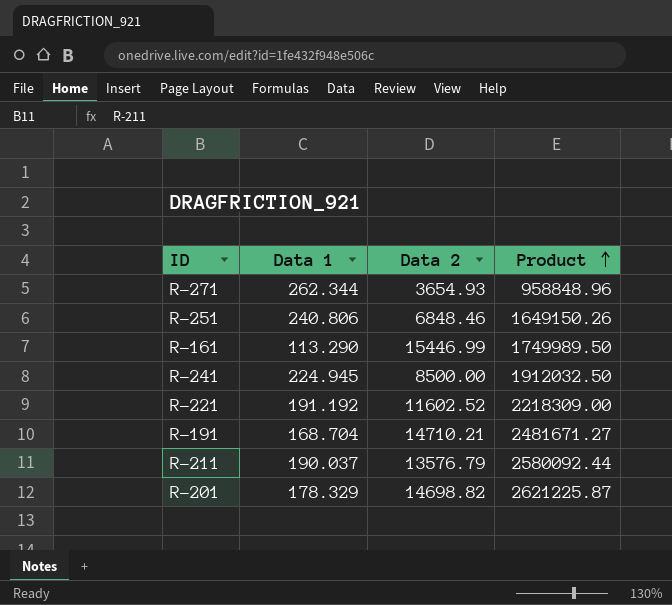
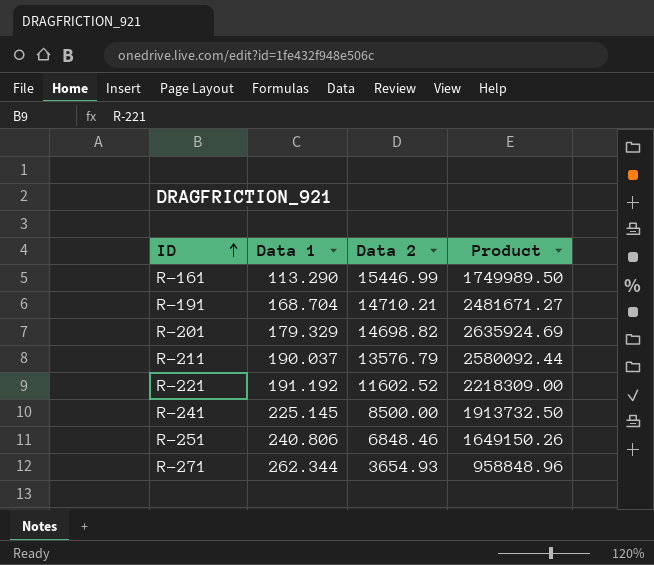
row order: Product ascending -> ID ascending
R-201 | Data 1: 178.329 -> 179.329
R-201 | Product: 2621225.87 -> 2635924.69
R-241 | Data 1: 224.945 -> 225.145
R-241 | Product: 1912032.50 -> 1913732.50

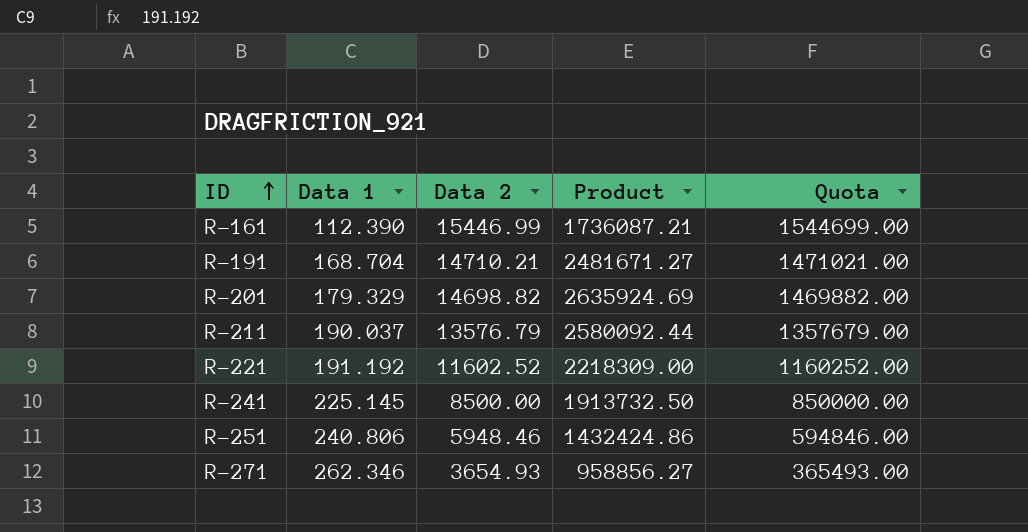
column Quota | formula: none -> [Data 2] * 100
R-161 | Data 1: 113.290 -> 112.390
R-161 | Product: 1749989.50 -> 1736087.21
R-251 | Data 2: 6848.46 -> 5948.46
R-251 | Product: 1649150.26 -> 1432424.86
R-271 | Data 1: 262.344 -> 262.346
R-271 | Product: 958848.96 -> 958856.27

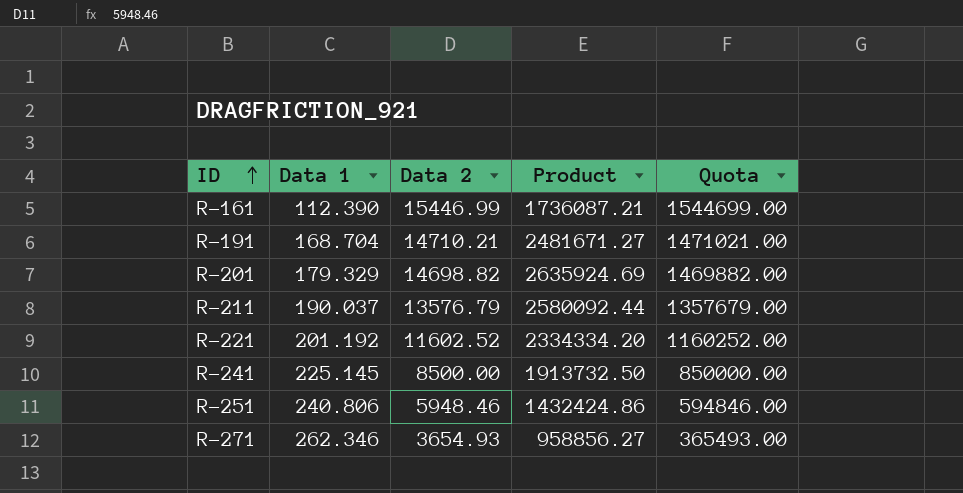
R-221 | Data 1: 191.192 -> 201.192
R-221 | Product: 2218309.00 -> 2334334.20

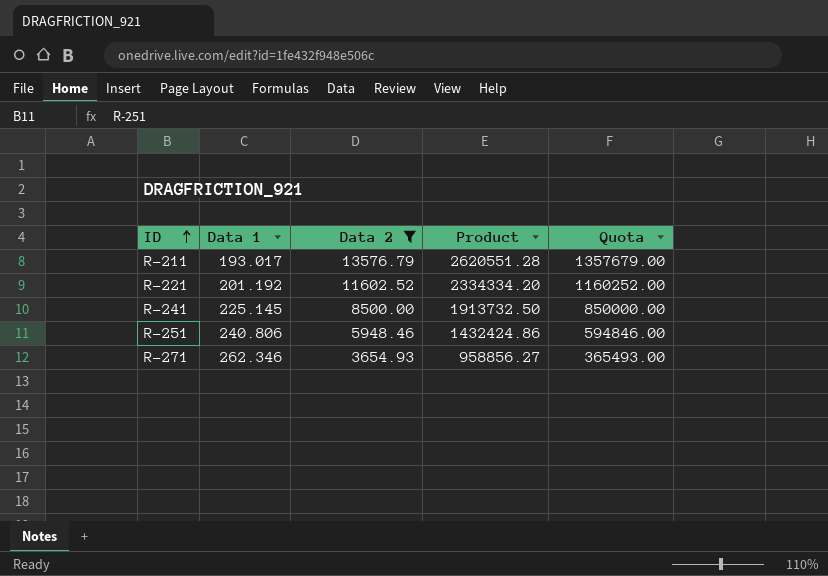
filter: none -> Data 2 <= 13576.79
R-211 | Data 1: 190.037 -> 193.017
R-211 | Product: 2580092.44 -> 2620551.28

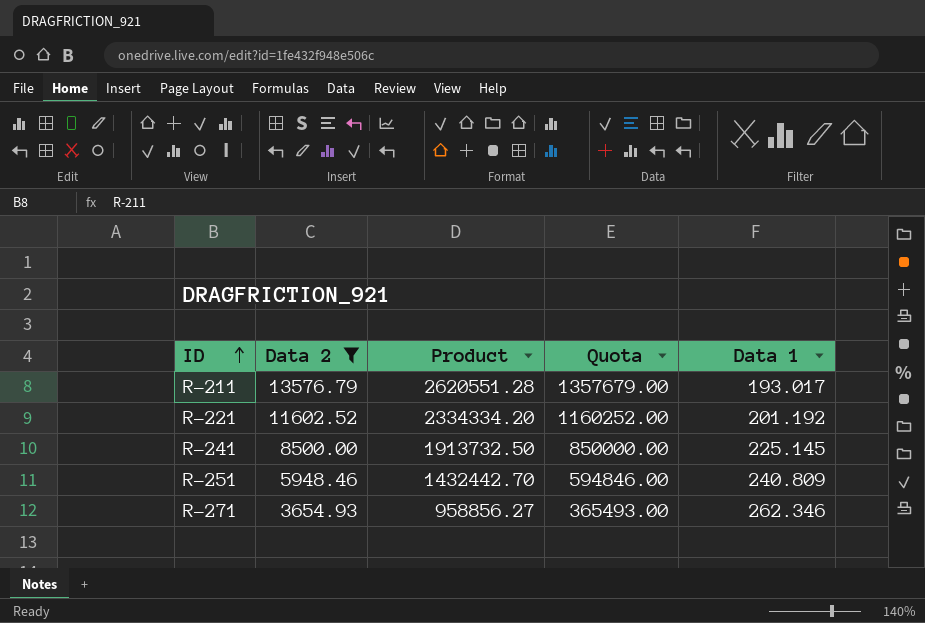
column Data 1 | position: 2 -> 5
R-251 | Product: 1432424.86 -> 1432442.70
R-251 | Data 1: 240.806 -> 240.809

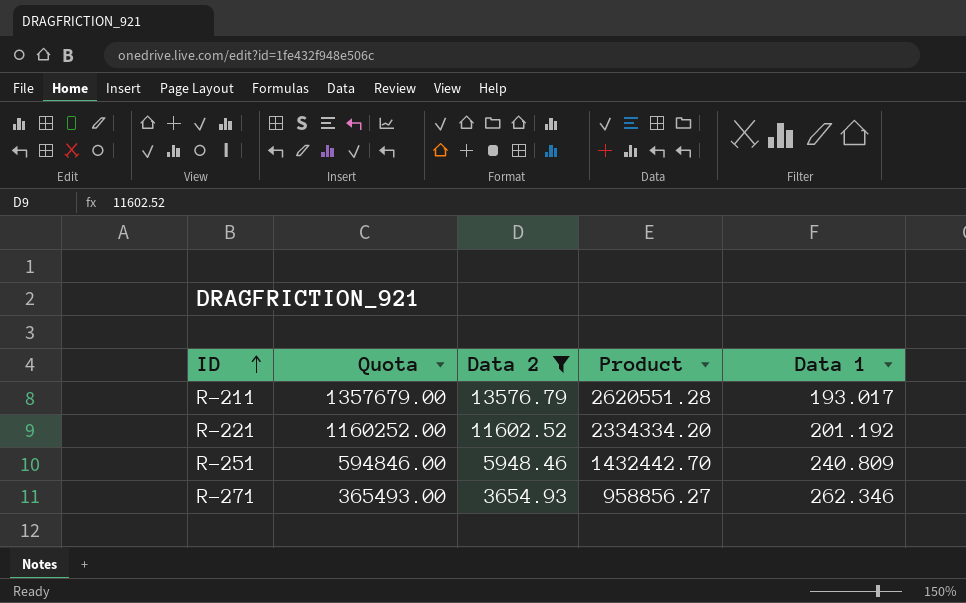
column Quota | position: 4 -> 2
row R-241: 8500.00 | 1913732.50 | 850000.00 | 225.145 -> none

